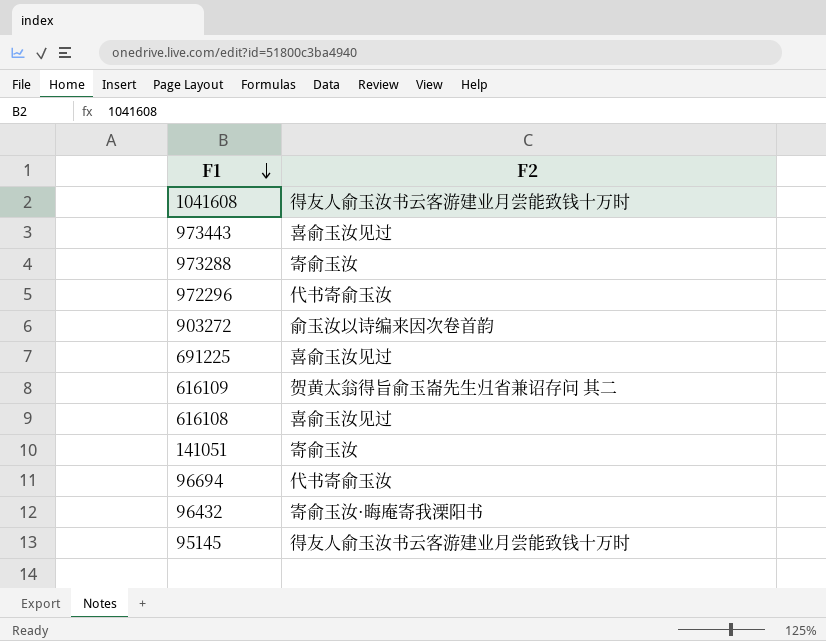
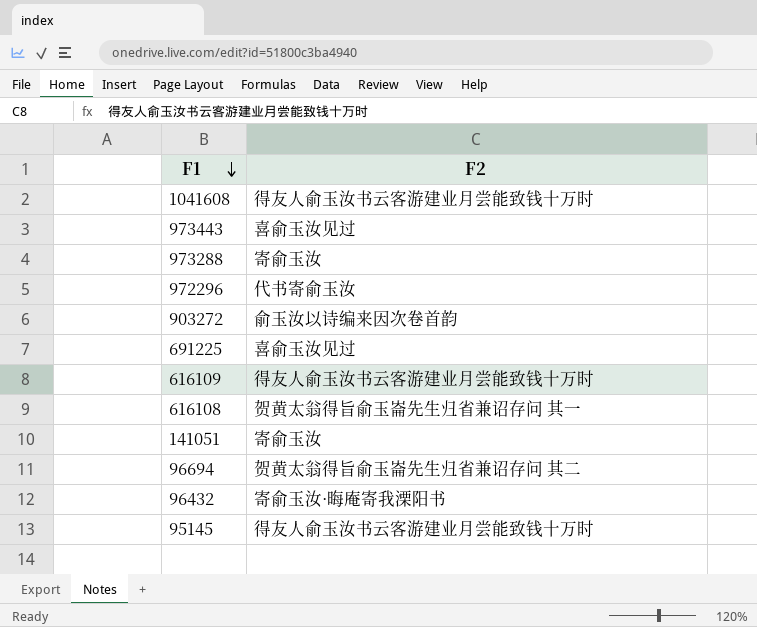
616109 | F2: 贺黄太翁得旨俞玉崙先生归省兼诏存问 其二 -> 得友人俞玉汝书云客游建业月尝能致钱十万时
616108 | F2: 喜俞玉汝见过 -> 贺黄太翁得旨俞玉崙先生归省兼诏存问 其一
96694 | F2: 代书寄俞玉汝 -> 贺黄太翁得旨俞玉崙先生归省兼诏存问 其二

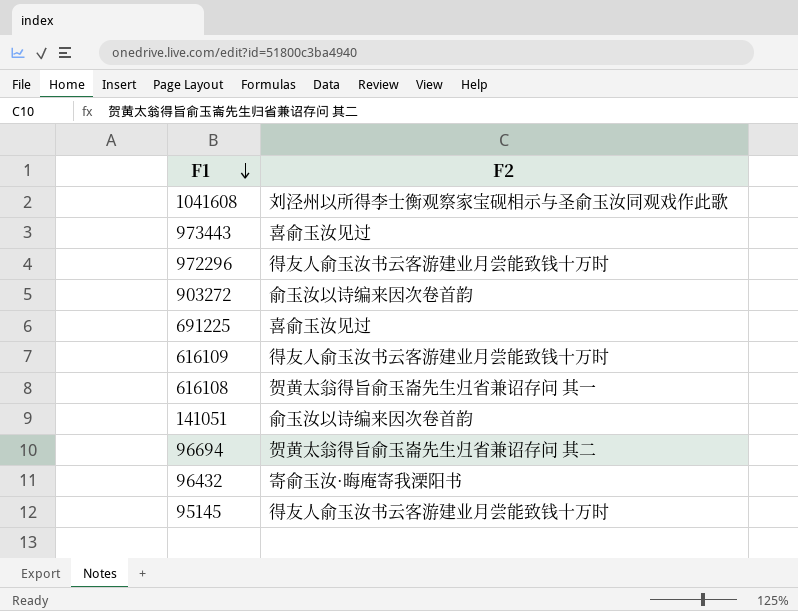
row 973288: 寄俞玉汝 -> none
1041608 | F2: 得友人俞玉汝书云客游建业月尝能致钱十万时 -> 刘泾州以所得李士衡观察家宝砚相示与圣俞玉汝同观戏作此歌
972296 | F2: 代书寄俞玉汝 -> 得友人俞玉汝书云客游建业月尝能致钱十万时
141051 | F2: 寄俞玉汝 -> 俞玉汝以诗编来因次卷首韵

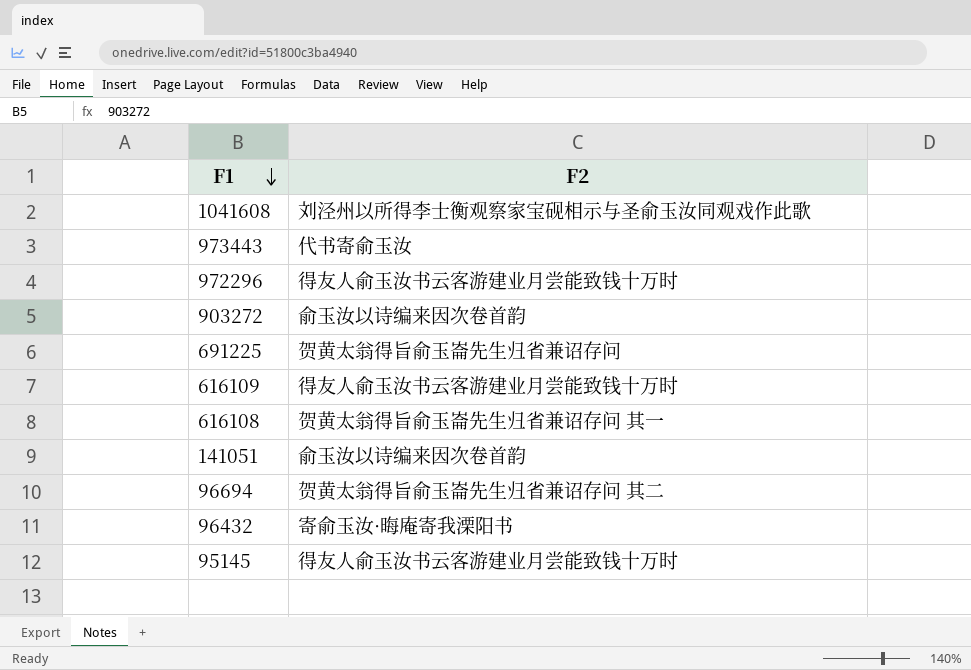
973443 | F2: 喜俞玉汝见过 -> 代书寄俞玉汝
691225 | F2: 喜俞玉汝见过 -> 贺黄太翁得旨俞玉崙先生归省兼诏存问

